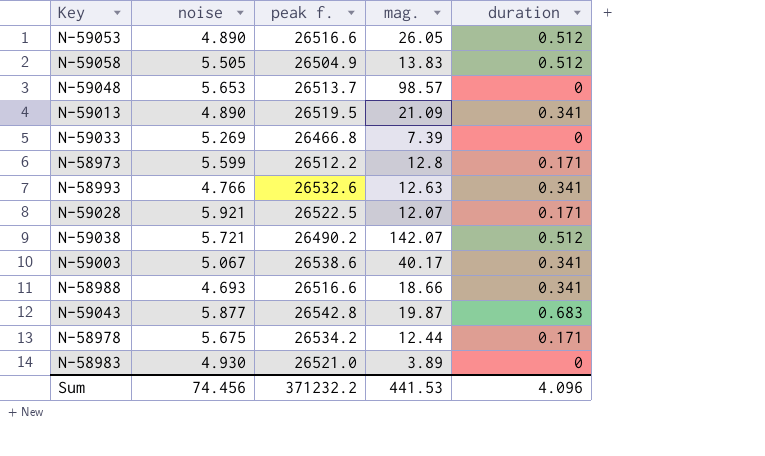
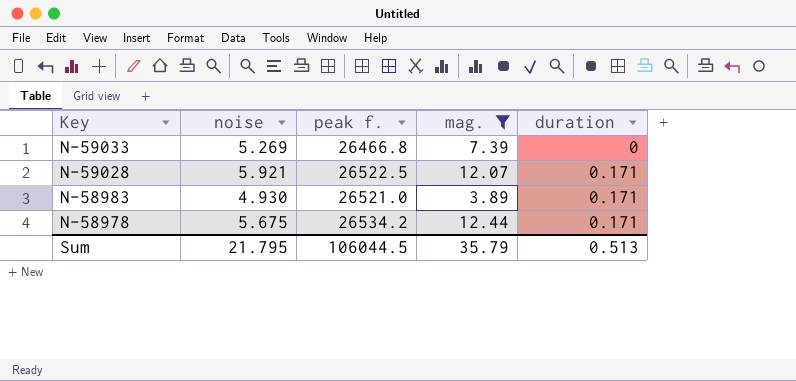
filter: none -> mag. <= 12.44
row order: none -> Key descending
N-58983 | duration: 0 -> 0.171
Sum | noise: 74.456 -> 21.795
Sum | peak f.: 371232.2 -> 106044.5
Sum | mag.: 441.53 -> 35.79
Sum | duration: 4.096 -> 0.513

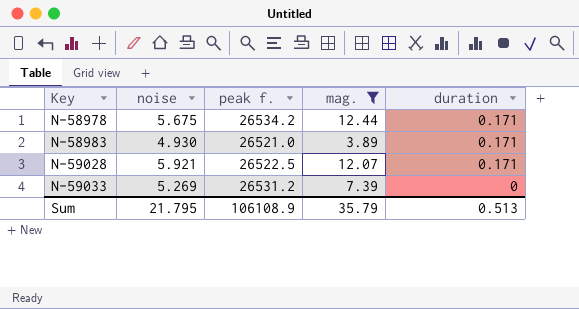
row order: Key descending -> Key ascending
N-59033 | peak f.: 26466.8 -> 26531.2
Sum | peak f.: 106044.5 -> 106108.9

